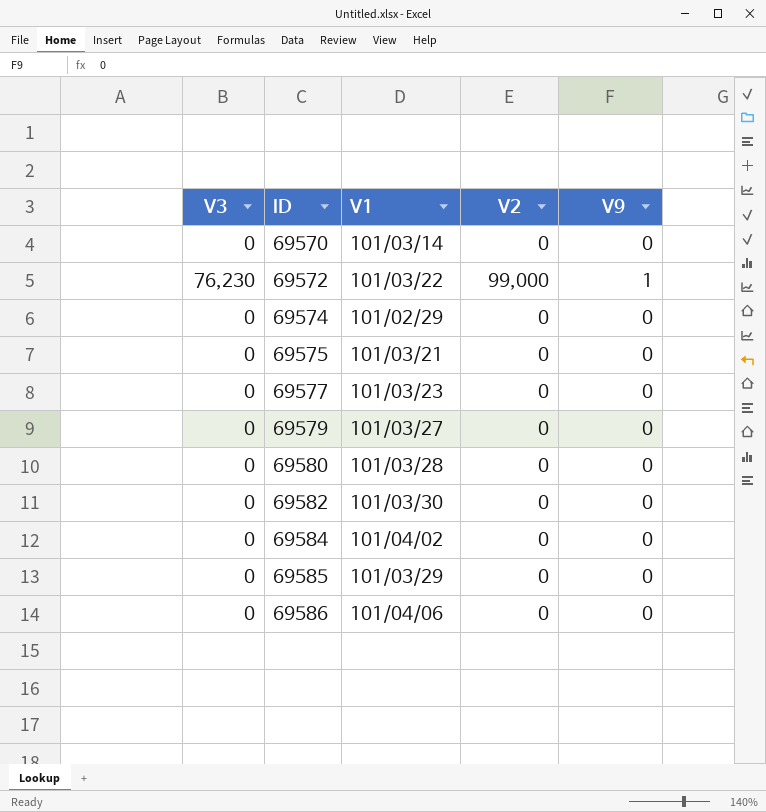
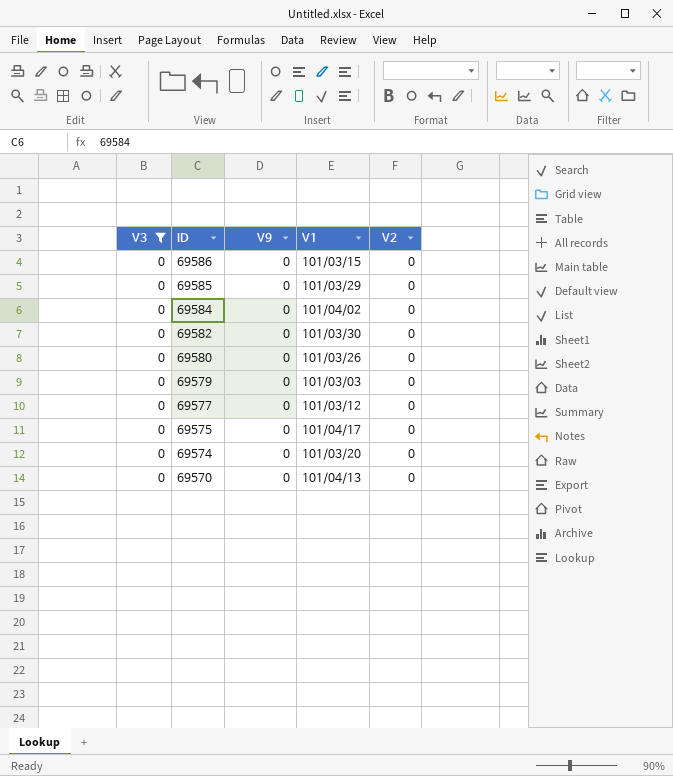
filter: none -> V3 = 0
row order: ID ascending -> ID descending
column V9 | position: 5 -> 3
69586 | V1: 101/04/06 -> 101/03/15
69580 | V1: 101/03/28 -> 101/03/26
69579 | V1: 101/03/27 -> 101/03/03
69577 | V1: 101/03/23 -> 101/03/12
69575 | V1: 101/03/21 -> 101/04/17
69574 | V1: 101/02/29 -> 101/03/20
69570 | V1: 101/03/14 -> 101/04/13

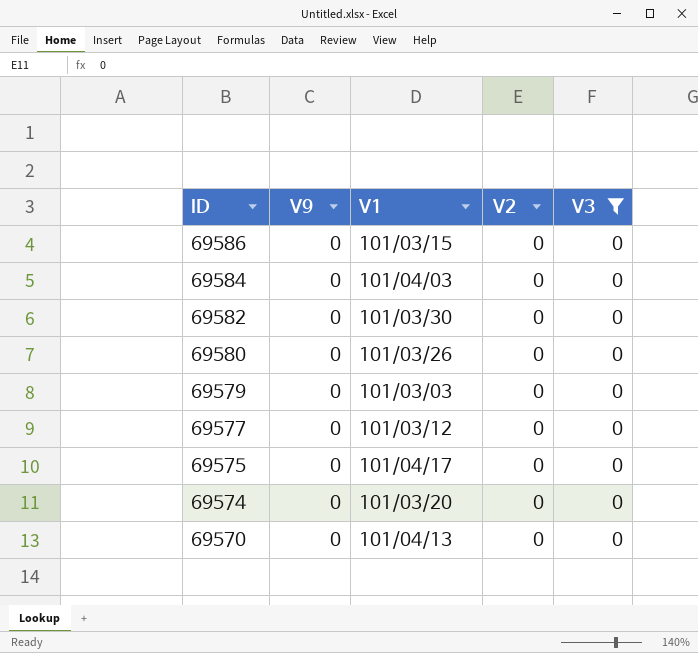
column V3 | position: 1 -> 5
row 69585: 0 | 0 | 101/03/29 | 0 -> none
69584 | V1: 101/04/02 -> 101/04/03

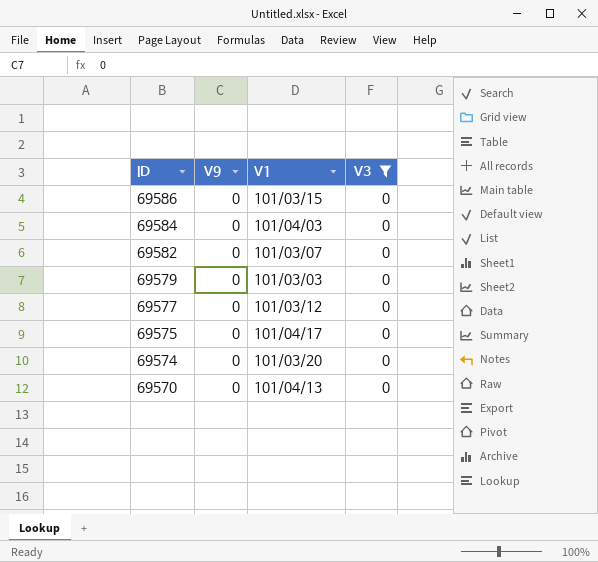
column V2 | position: 4 -> none
row 69580: 0 | 101/03/26 | 0 | 0 -> none
69582 | V1: 101/03/30 -> 101/03/07

